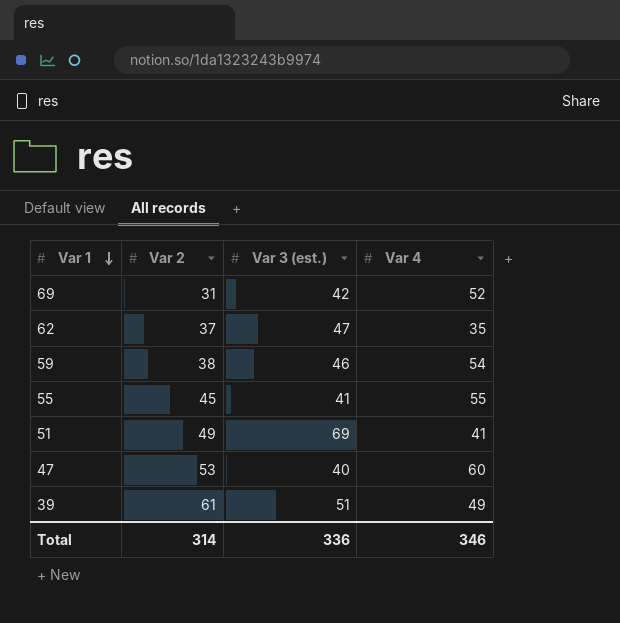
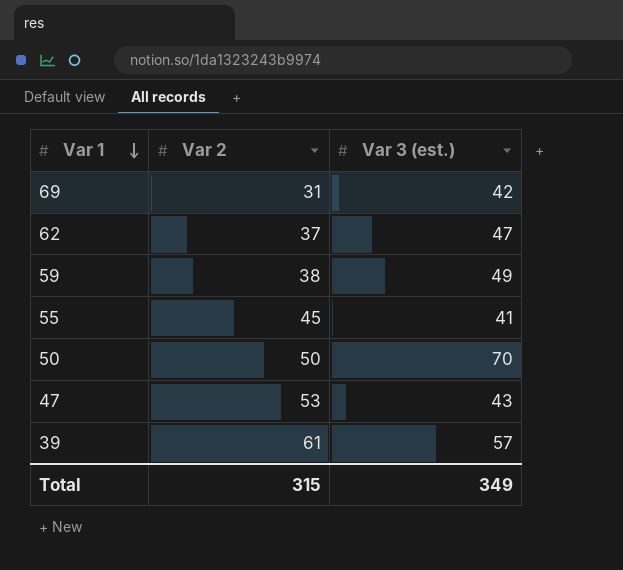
column Var 4 | position: 4 -> none
row 51: 49 | 69 | 41 -> none
59 | Var 3 (est.): 46 -> 49
row 50: none -> 50 | 70
47 | Var 3 (est.): 40 -> 43
39 | Var 3 (est.): 51 -> 57
Total | Var 2: 314 -> 315
Total | Var 3 (est.): 336 -> 349

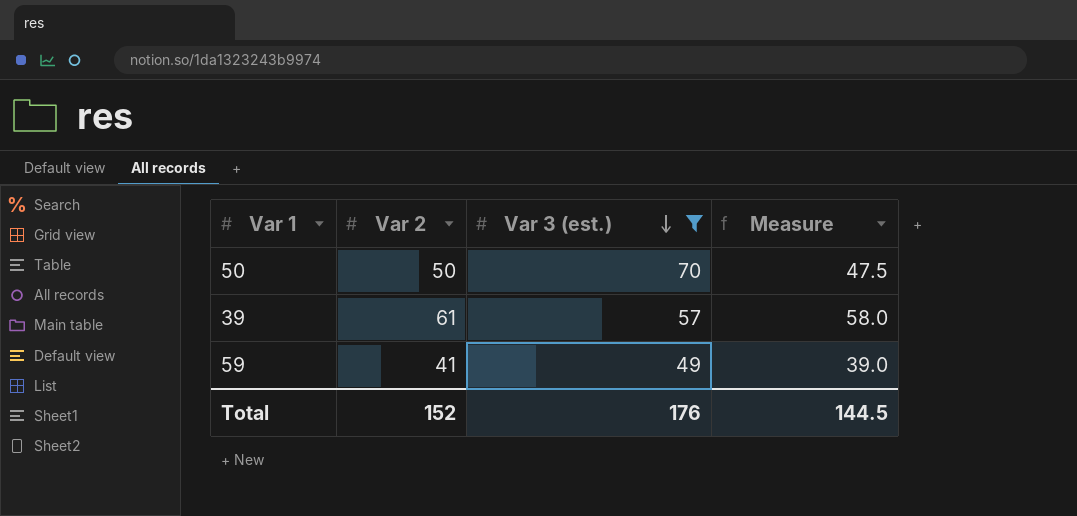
filter: none -> Var 3 (est.) >= 49
row order: Var 1 descending -> Var 3 (est.) descending
column Measure | formula: none -> [Var 2] * 0.95
59 | Var 2: 38 -> 41
Total | Var 2: 315 -> 152
Total | Var 3 (est.): 349 -> 176

